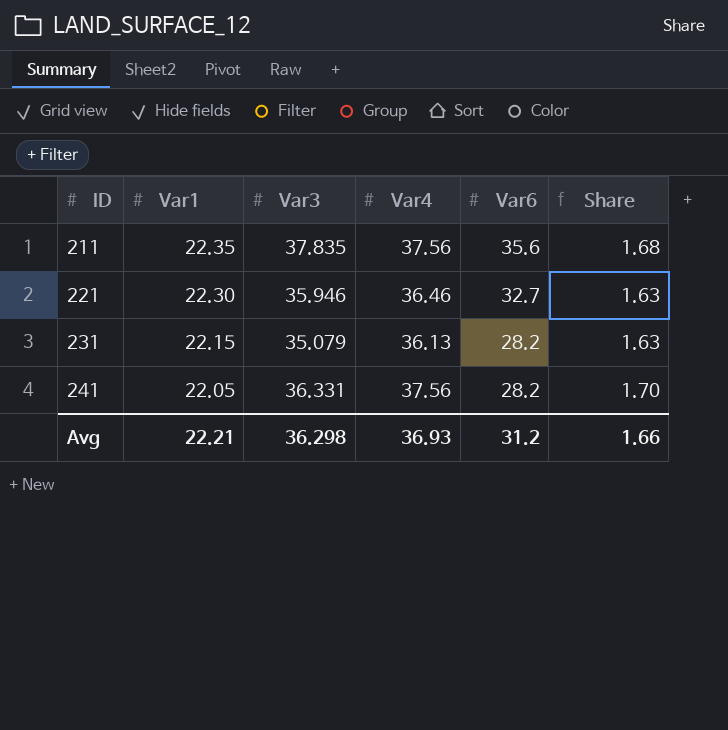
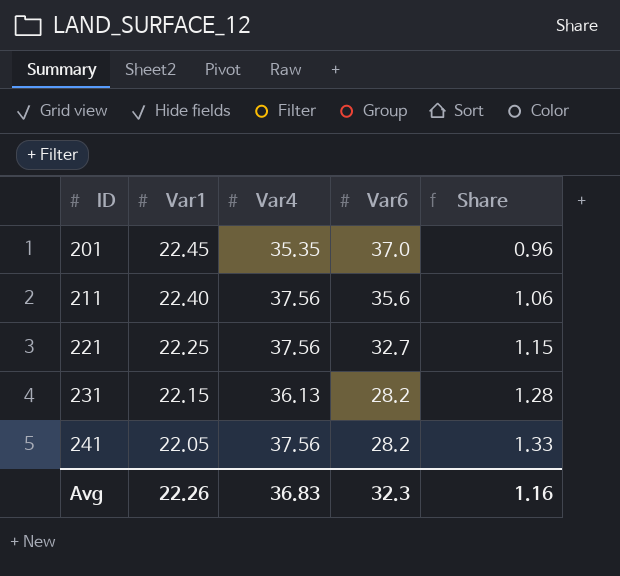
column Var3 | position: 3 -> none
column Share | formula: [Var4] / [Var1] -> [Var4] / [Var6]
row 201: none -> 22.45 | 35.35 | 37.0 | 0.96
211 | Var1: 22.35 -> 22.40
221 | Var1: 22.30 -> 22.25
221 | Var4: 36.46 -> 37.56
Avg | Var1: 22.21 -> 22.26
Avg | Var4: 36.93 -> 36.83
Avg | Var6: 31.2 -> 32.3
Avg | Share: 1.66 -> 1.16

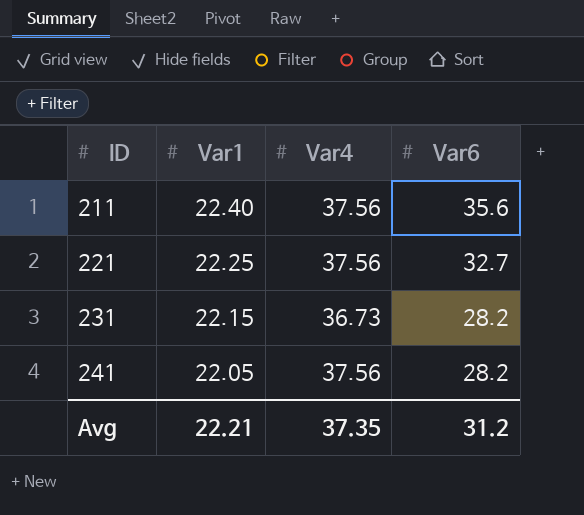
column Share | formula: [Var4] / [Var6] -> none
row 201: 22.45 | 35.35 | 37.0 | 0.96 -> none
231 | Var4: 36.13 -> 36.73
Avg | Var1: 22.26 -> 22.21
Avg | Var4: 36.83 -> 37.35
Avg | Var6: 32.3 -> 31.2

